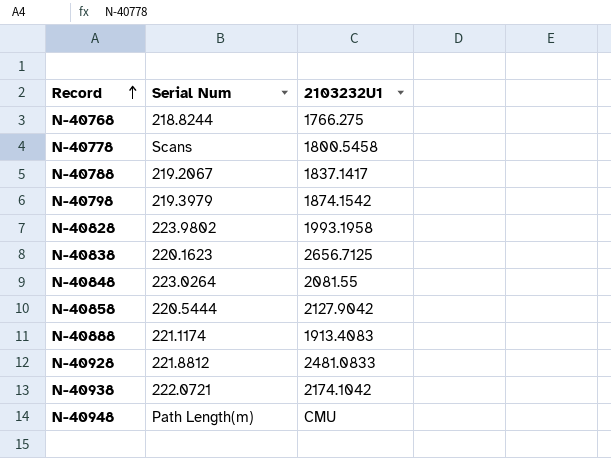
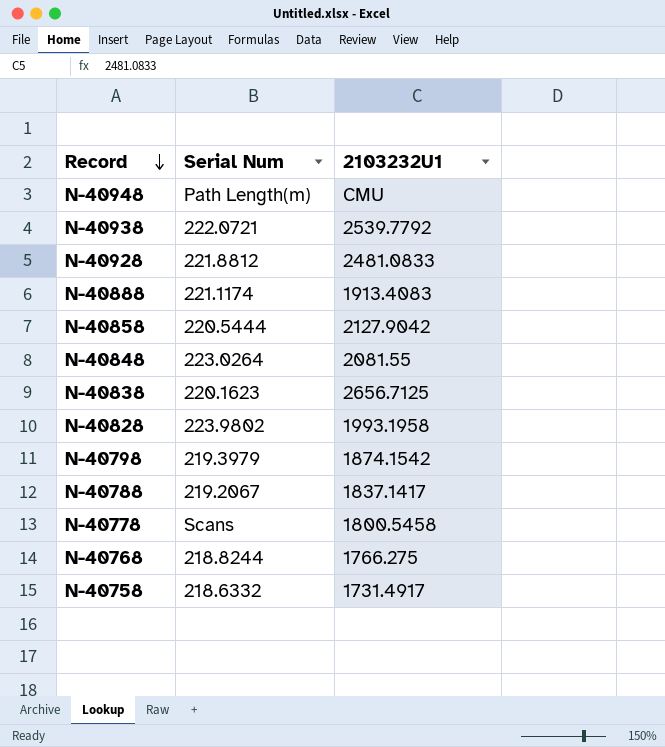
row order: Record ascending -> Record descending
N-40938 | 2103232U1: 2174.1042 -> 2539.7792
row N-40758: none -> 218.6332 | 1731.4917

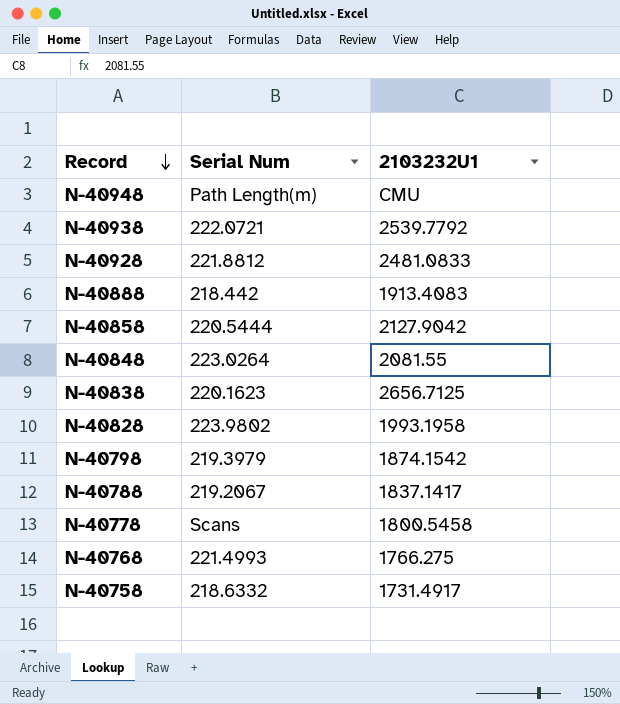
N-40888 | Serial Num: 221.1174 -> 218.442
N-40768 | Serial Num: 218.8244 -> 221.4993

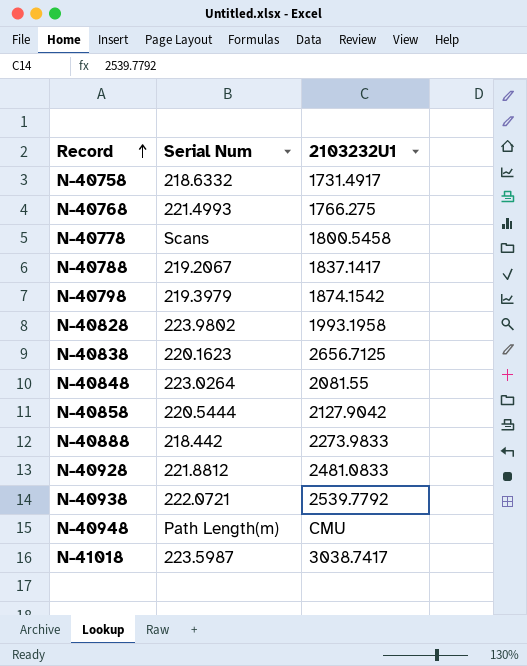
row order: Record descending -> Record ascending
N-40888 | 2103232U1: 1913.4083 -> 2273.9833
row N-41018: none -> 223.5987 | 3038.7417

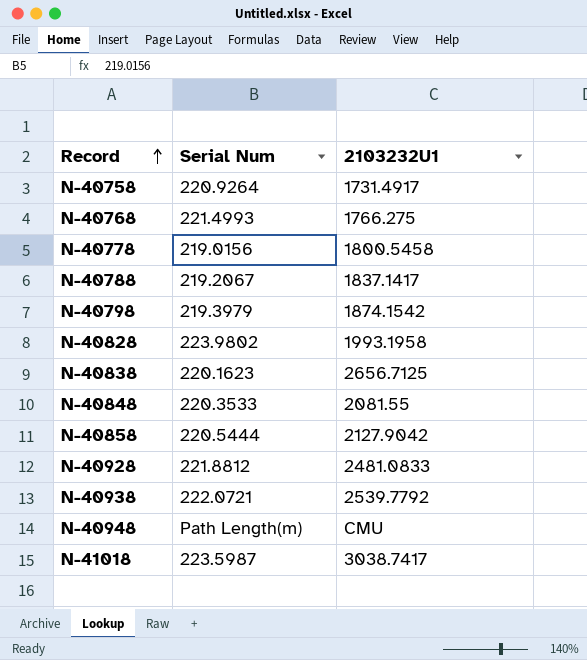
row N-40888: 218.442 | 2273.9833 -> none
N-40758 | Serial Num: 218.6332 -> 220.9264
N-40778 | Serial Num: Scans -> 219.0156
N-40848 | Serial Num: 223.0264 -> 220.3533

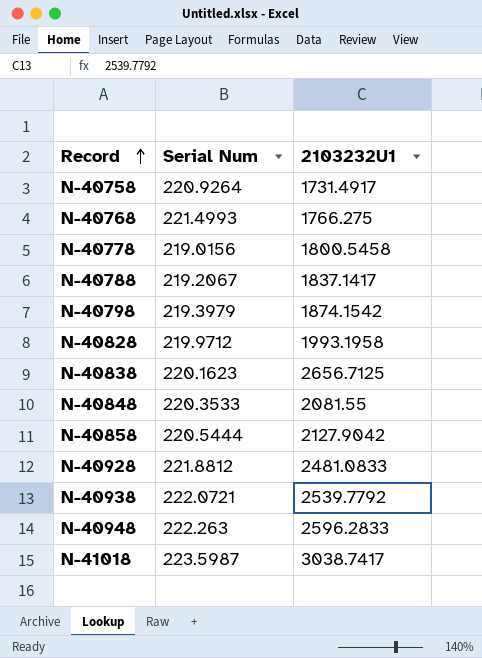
N-40828 | Serial Num: 223.9802 -> 219.9712
N-40948 | Serial Num: Path Length(m) -> 222.263
N-40948 | 2103232U1: CMU -> 2596.2833

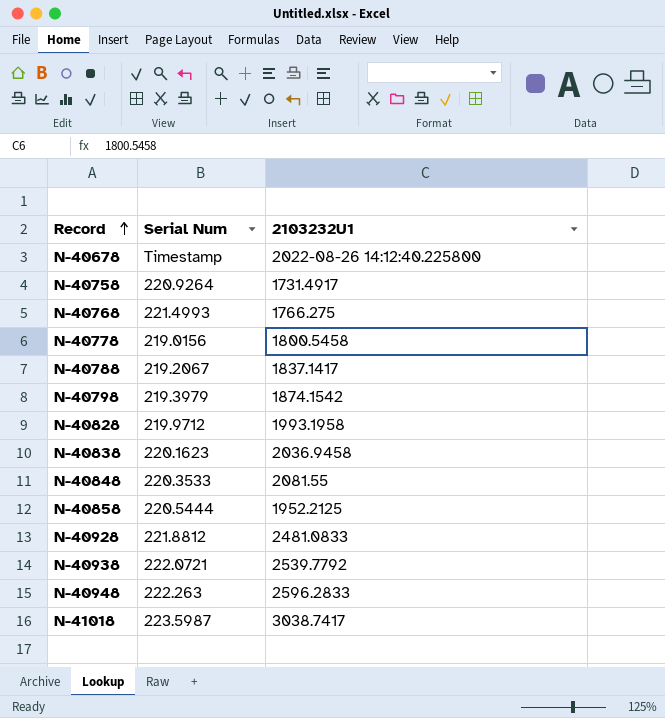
row N-40678: none -> Timestamp | 2022-08-26 14:12:40.225800
N-40838 | 2103232U1: 2656.7125 -> 2036.9458
N-40858 | 2103232U1: 2127.9042 -> 1952.2125

